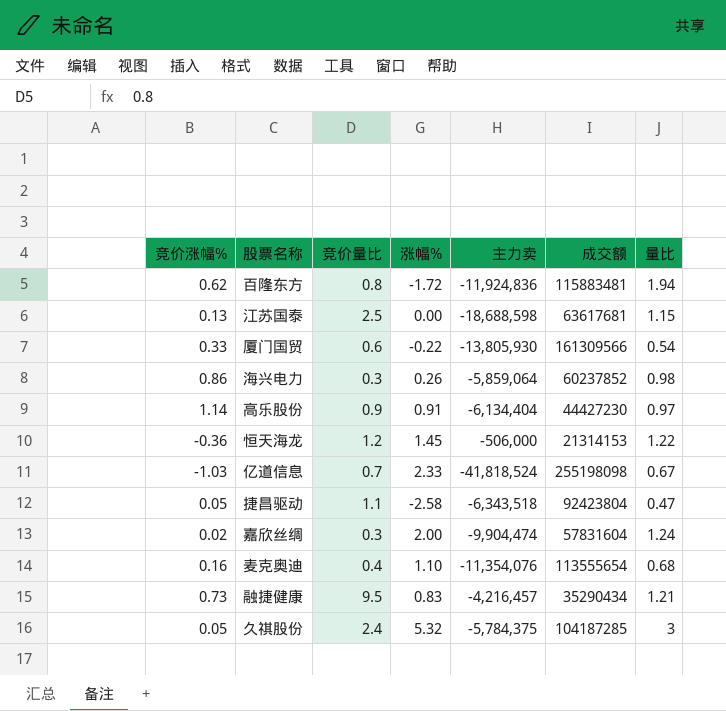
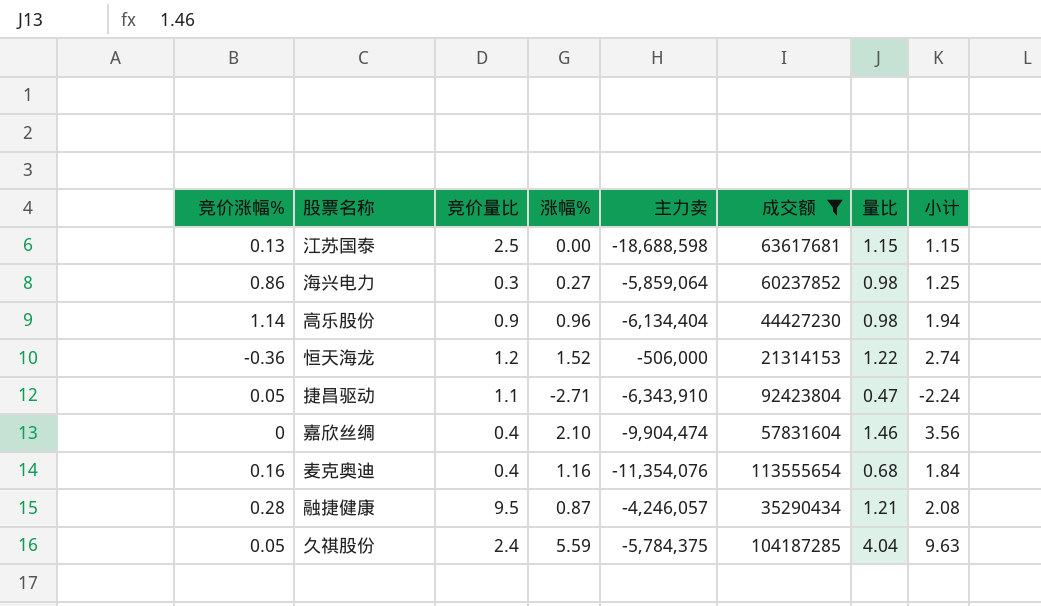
filter: none -> 成交额 <= 113555654
column 小计 | formula: none -> [涨幅%] + [量比]
海兴电力 | 涨幅%: 0.26 -> 0.27
高乐股份 | 涨幅%: 0.91 -> 0.96
高乐股份 | 量比: 0.97 -> 0.98
恒天海龙 | 涨幅%: 1.45 -> 1.52
捷昌驱动 | 涨幅%: -2.58 -> -2.71
捷昌驱动 | 主力卖: -6,343,518 -> -6,343,910
嘉欣丝绸 | 竞价涨幅%: 0.02 -> 0
嘉欣丝绸 | 竞价量比: 0.3 -> 0.4
嘉欣丝绸 | 涨幅%: 2.00 -> 2.10
嘉欣丝绸 | 量比: 1.24 -> 1.46
麦克奥迪 | 涨幅%: 1.10 -> 1.16
融捷健康 | 竞价涨幅%: 0.73 -> 0.28
融捷健康 | 涨幅%: 0.83 -> 0.87
融捷健康 | 主力卖: -4,216,457 -> -4,246,057
久祺股份 | 涨幅%: 5.32 -> 5.59
久祺股份 | 量比: 3 -> 4.04

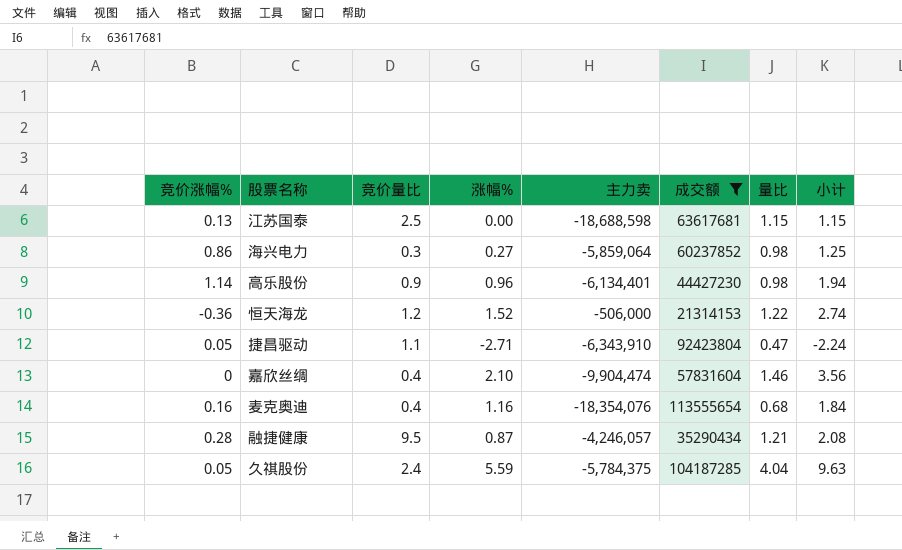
高乐股份 | 主力卖: -6,134,404 -> -6,134,401
麦克奥迪 | 主力卖: -11,354,076 -> -18,354,076

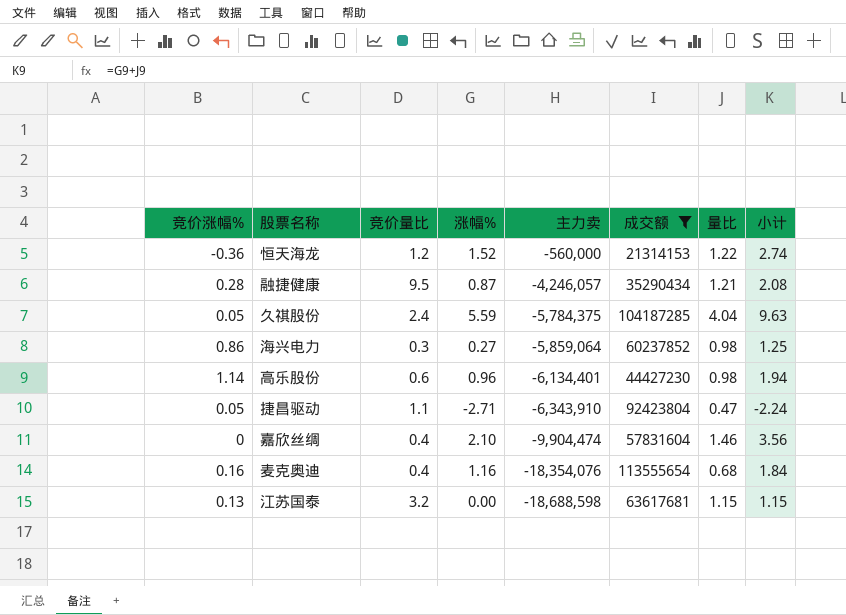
row order: none -> 主力卖 descending
恒天海龙 | 主力卖: -506,000 -> -560,000
高乐股份 | 竞价量比: 0.9 -> 0.6
江苏国泰 | 竞价量比: 2.5 -> 3.2

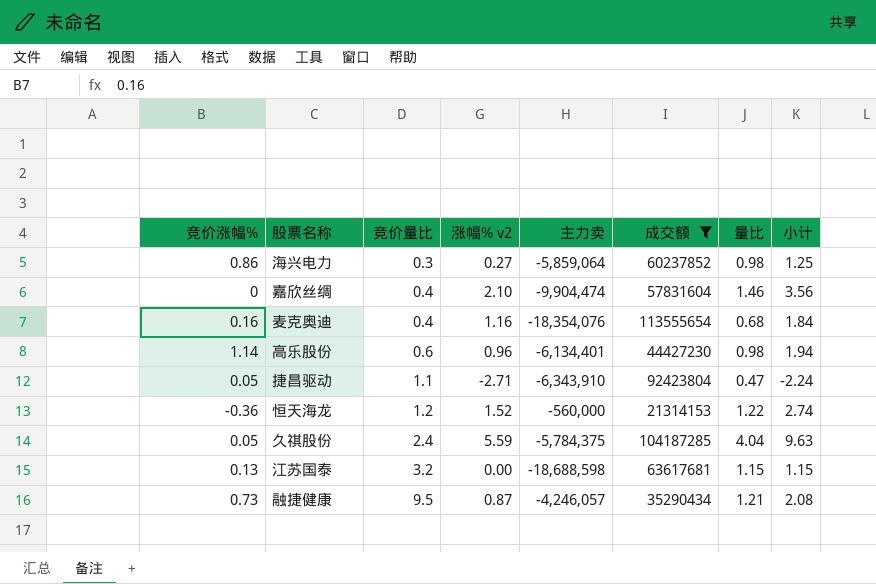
row order: 主力卖 descending -> 竞价量比 ascending
column name: 涨幅% -> 涨幅% v2
融捷健康 | 竞价涨幅%: 0.28 -> 0.73

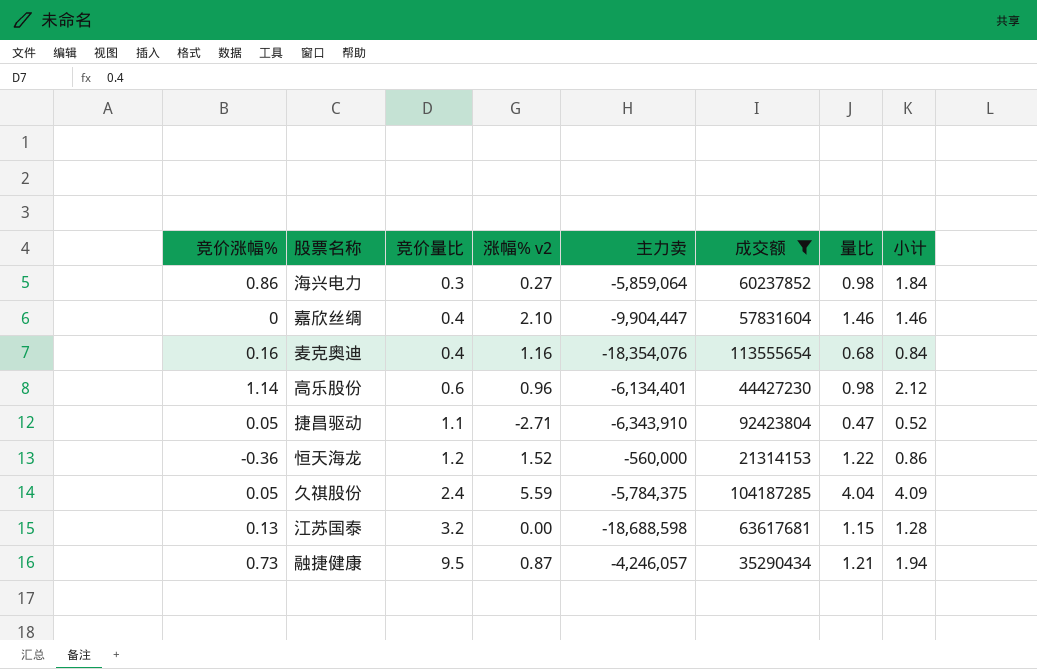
column 小计 | formula: [涨幅% v2] + [量比] -> [竞价涨幅%] + [量比]
嘉欣丝绸 | 主力卖: -9,904,474 -> -9,904,447

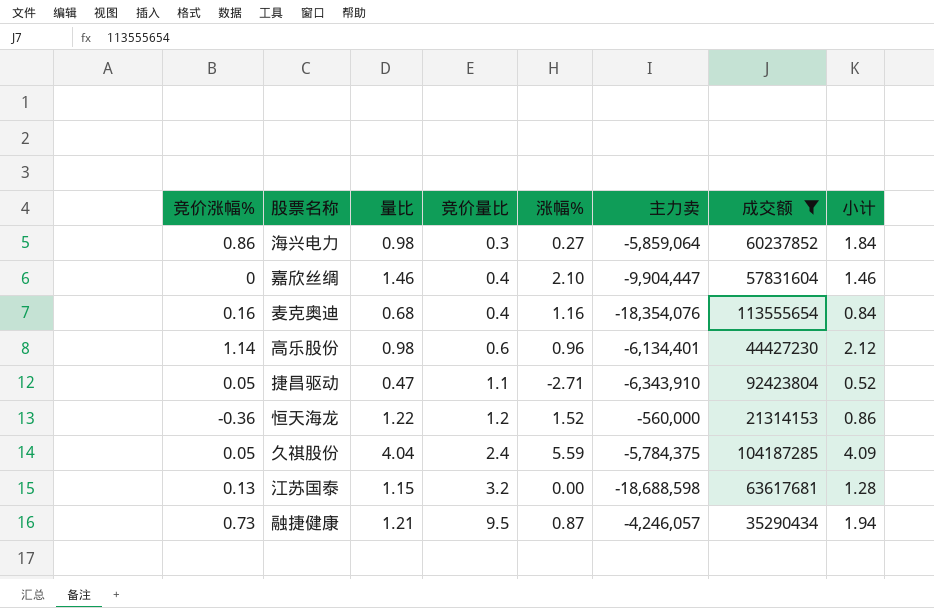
column 量比 | position: 7 -> 3
column name: 涨幅% v2 -> 涨幅%

